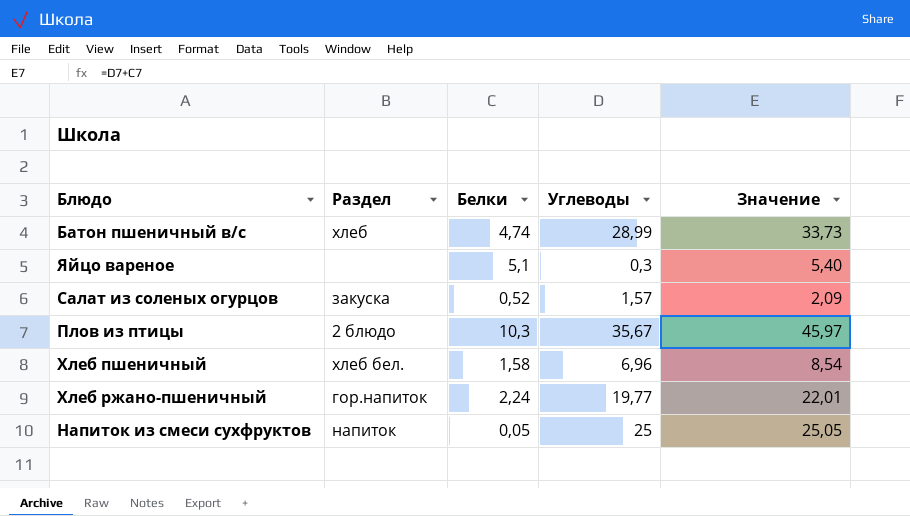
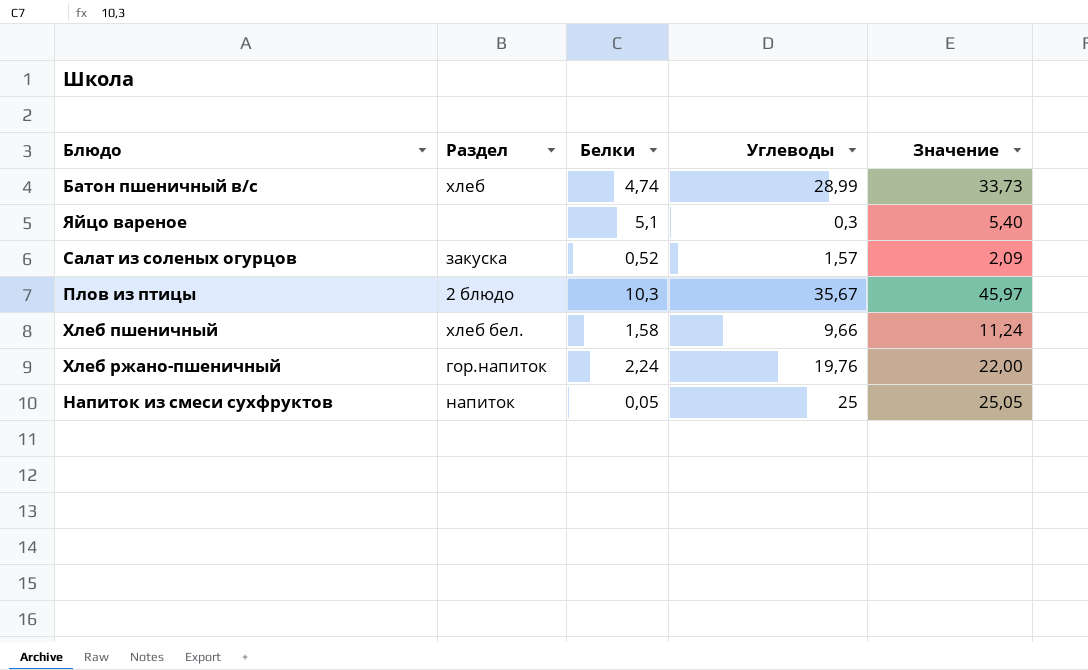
Хлеб пшеничный | Углеводы: 6,96 -> 9,66
Хлеб пшеничный | Значение: 8,54 -> 11,24
Хлеб ржано-пшеничный | Углеводы: 19,77 -> 19,76
Хлеб ржано-пшеничный | Значение: 22,01 -> 22,00

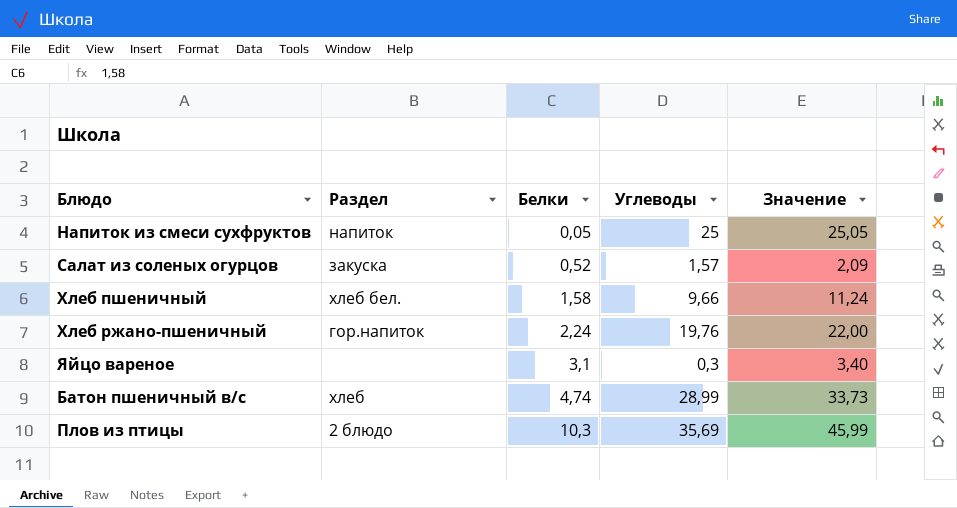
row order: none -> Белки ascending
Яйцо вареное | Белки: 5,1 -> 3,1
Яйцо вареное | Значение: 5,40 -> 3,40
Плов из птицы | Углеводы: 35,67 -> 35,69
Плов из птицы | Значение: 45,97 -> 45,99

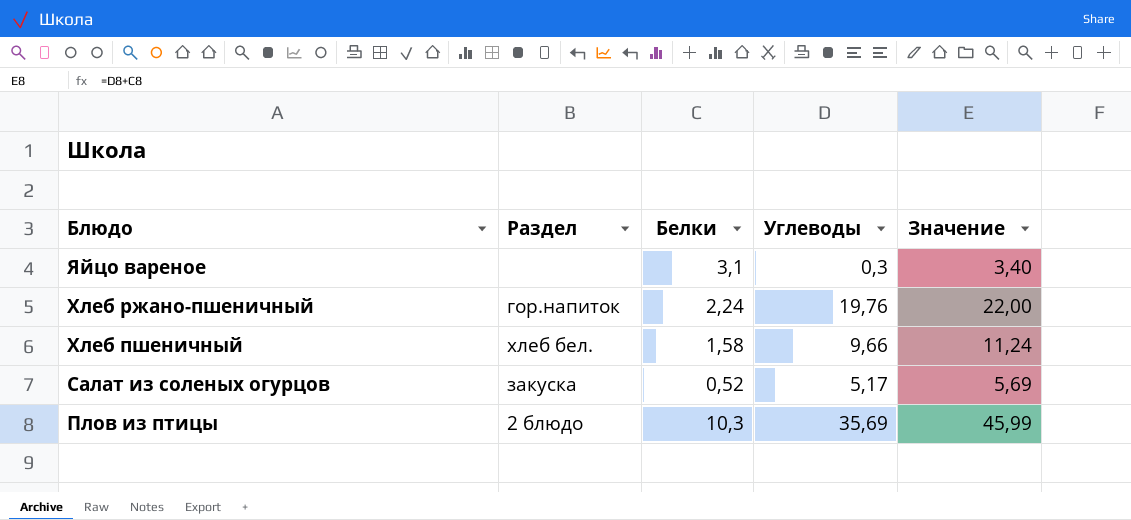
row order: Белки ascending -> Блюдо descending
row Напиток из смеси сухфруктов: напиток | 0,05 | 25 | 25,05 -> none
row Батон пшеничный в/с: хлеб | 4,74 | 28,99 | 33,73 -> none
Салат из соленых огурцов | Углеводы: 1,57 -> 5,17
Салат из соленых огурцов | Значение: 2,09 -> 5,69

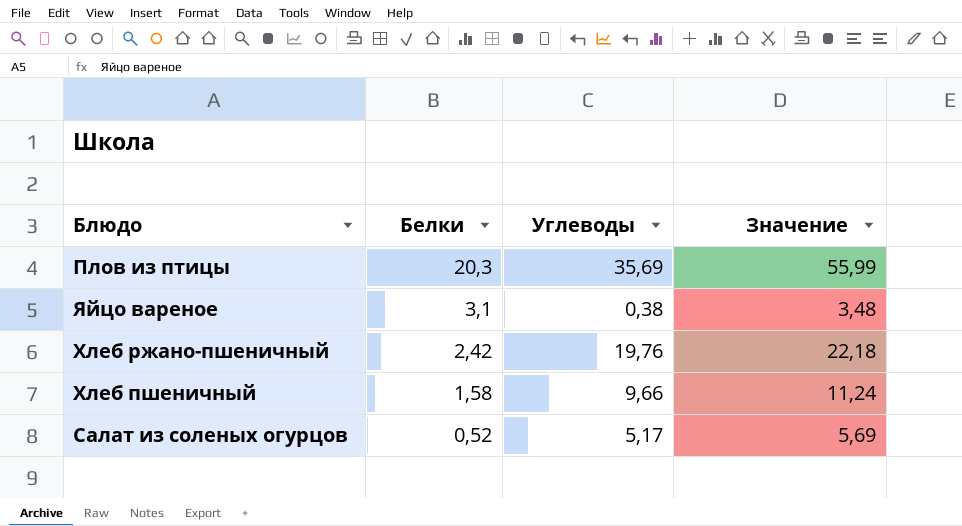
row order: Блюдо descending -> Белки descending
column Раздел | position: 2 -> none
Плов из птицы | Белки: 10,3 -> 20,3
Плов из птицы | Значение: 45,99 -> 55,99
Яйцо вареное | Углеводы: 0,3 -> 0,38
Яйцо вареное | Значение: 3,40 -> 3,48
Хлеб ржано-пшеничный | Белки: 2,24 -> 2,42
Хлеб ржано-пшеничный | Значение: 22,00 -> 22,18

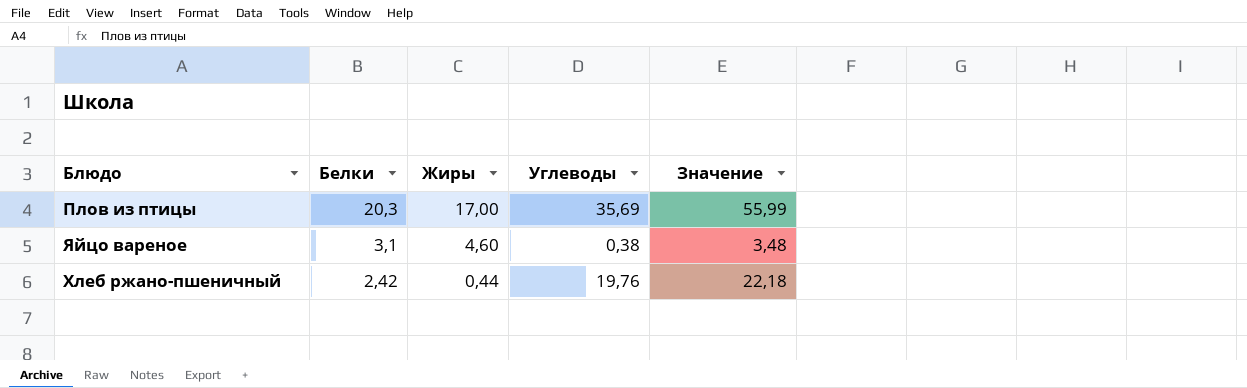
column Жиры | position: none -> 3
row Хлеб пшеничный: 1,58 | 9,66 | 11,24 -> none
row Салат из соленых огурцов: 0,52 | 5,17 | 5,69 -> none

